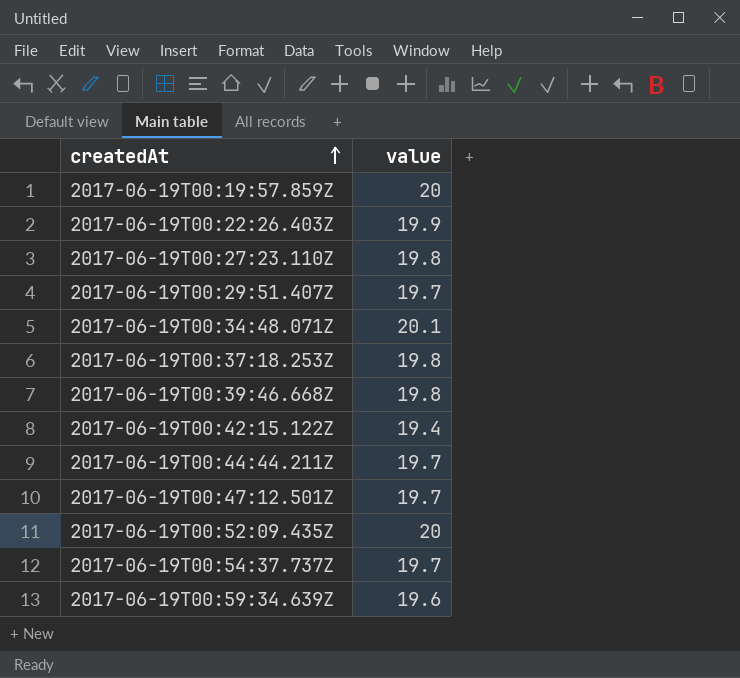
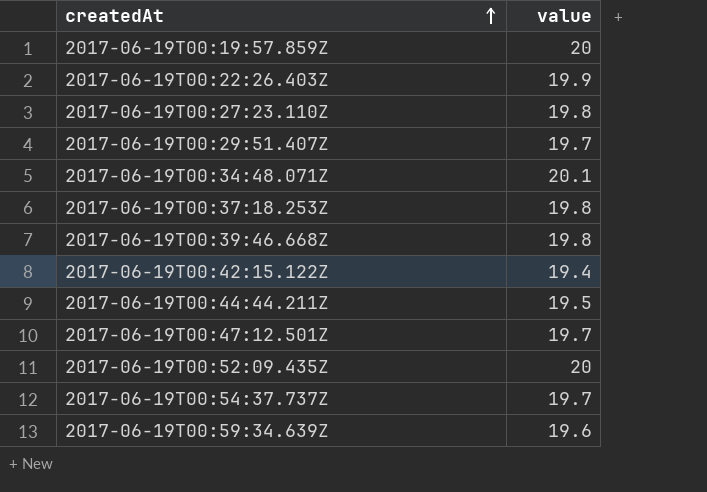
2017-06-19T00:44:44.211Z | value: 19.7 -> 19.5

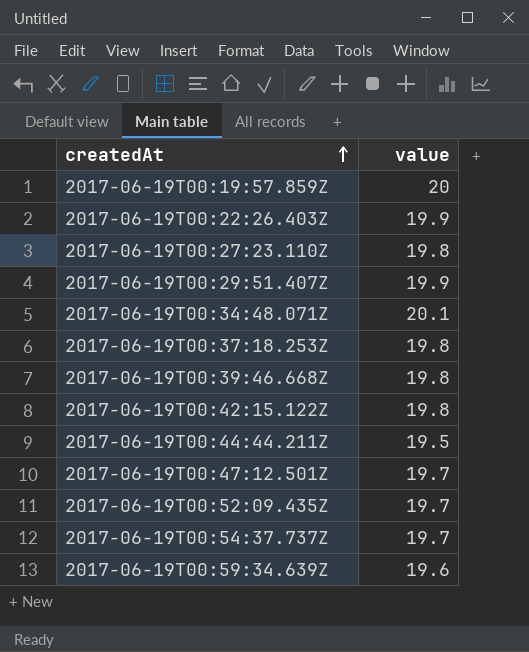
2017-06-19T00:29:51.407Z | value: 19.7 -> 19.9
2017-06-19T00:42:15.122Z | value: 19.4 -> 19.8
2017-06-19T00:52:09.435Z | value: 20 -> 19.7

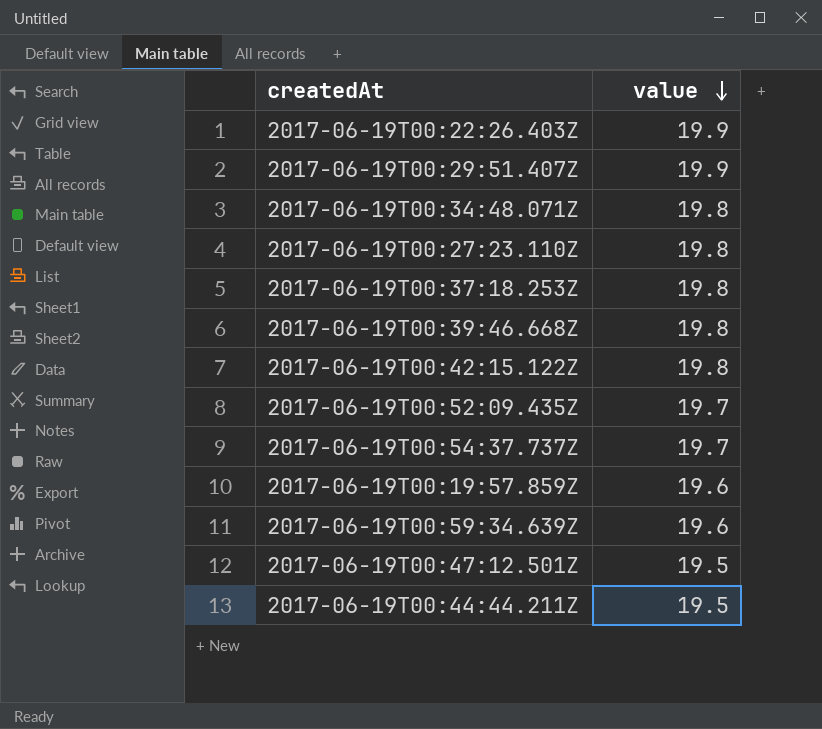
row order: createdAt ascending -> value descending
2017-06-19T00:34:48.071Z | value: 20.1 -> 19.8
2017-06-19T00:19:57.859Z | value: 20 -> 19.6
2017-06-19T00:47:12.501Z | value: 19.7 -> 19.5

